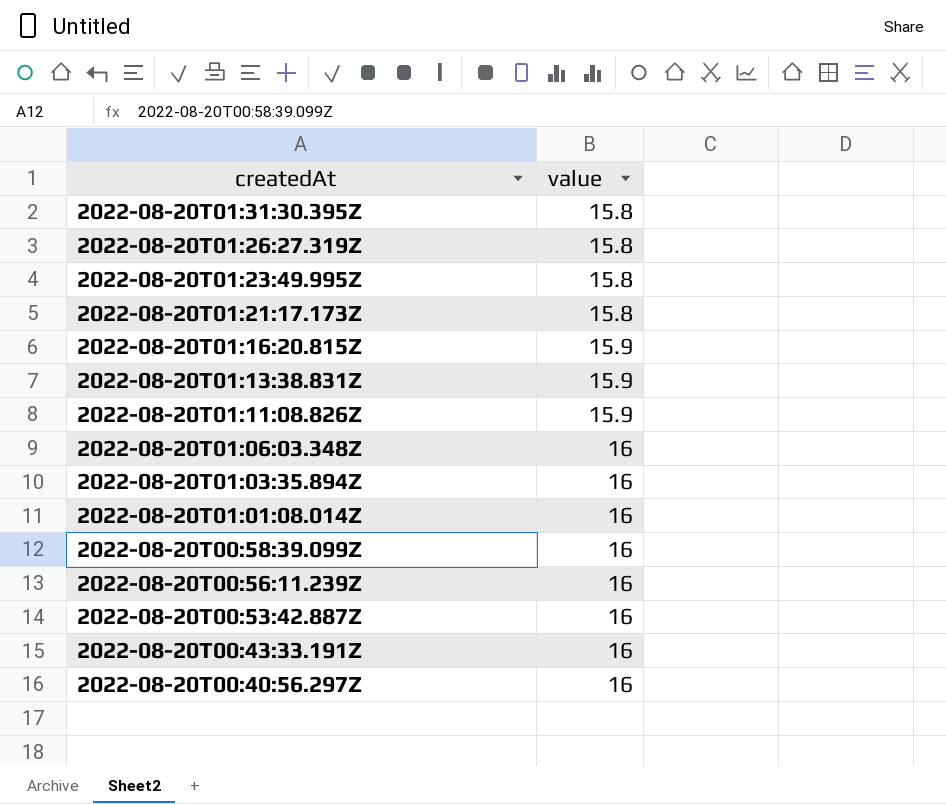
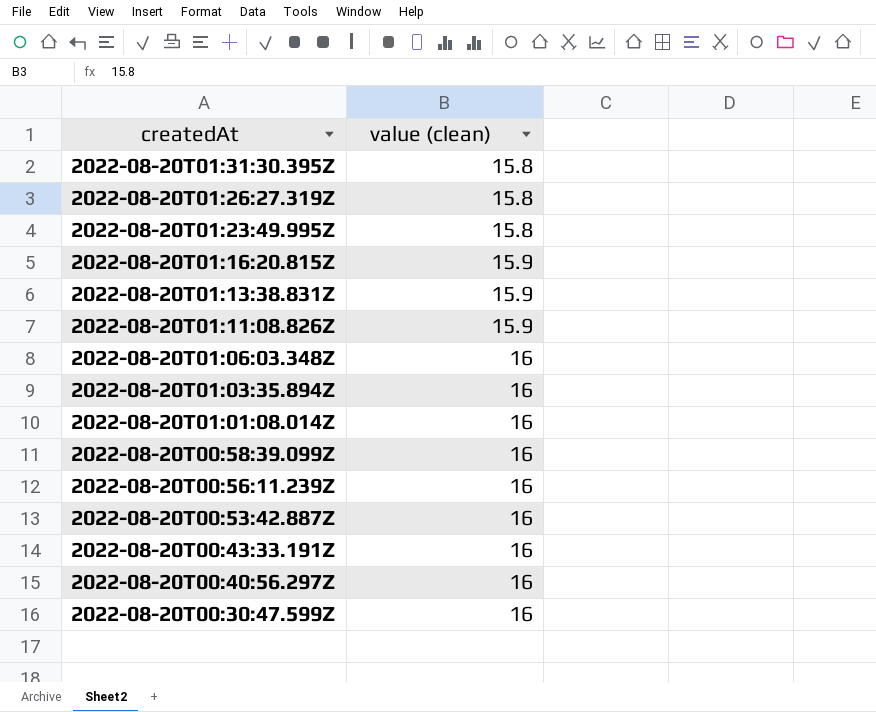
column name: value -> value (clean)
row 2022-08-20T01:21:17.173Z: 15.8 -> none
row 2022-08-20T00:30:47.599Z: none -> 16

